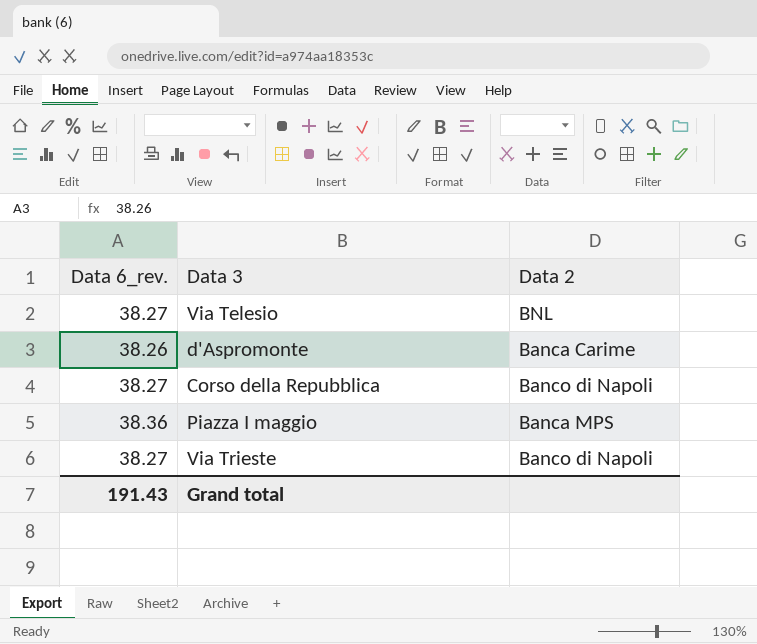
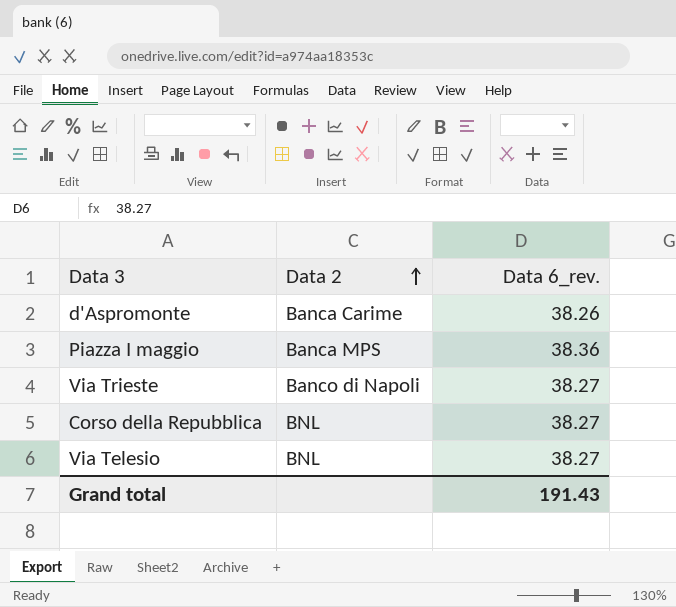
row order: none -> Data 2 ascending
column Data 6_rev. | position: 1 -> 3
Corso della Repubblica | Data 2: Banco di Napoli -> BNL

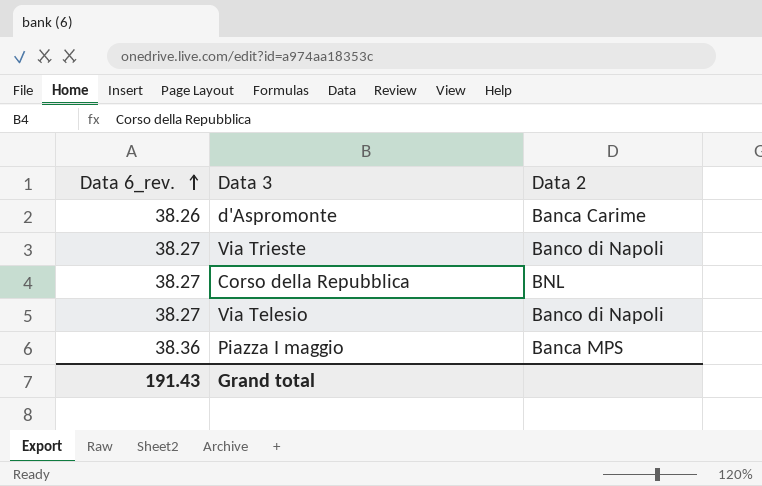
row order: Data 2 ascending -> Data 6_rev. ascending
column Data 6_rev. | position: 3 -> 1
Via Telesio | Data 2: BNL -> Banco di Napoli

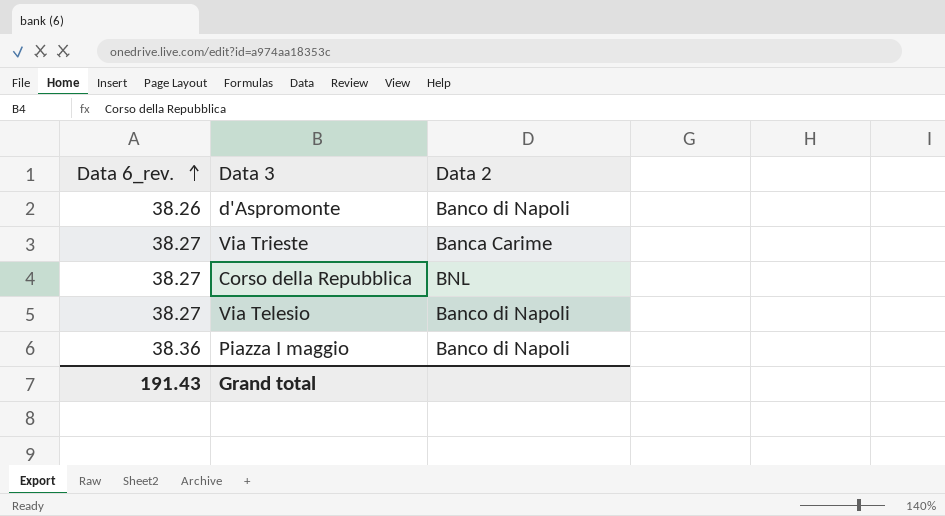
d'Aspromonte | Data 2: Banca Carime -> Banco di Napoli
Via Trieste | Data 2: Banco di Napoli -> Banca Carime
Piazza I maggio | Data 2: Banca MPS -> Banco di Napoli

